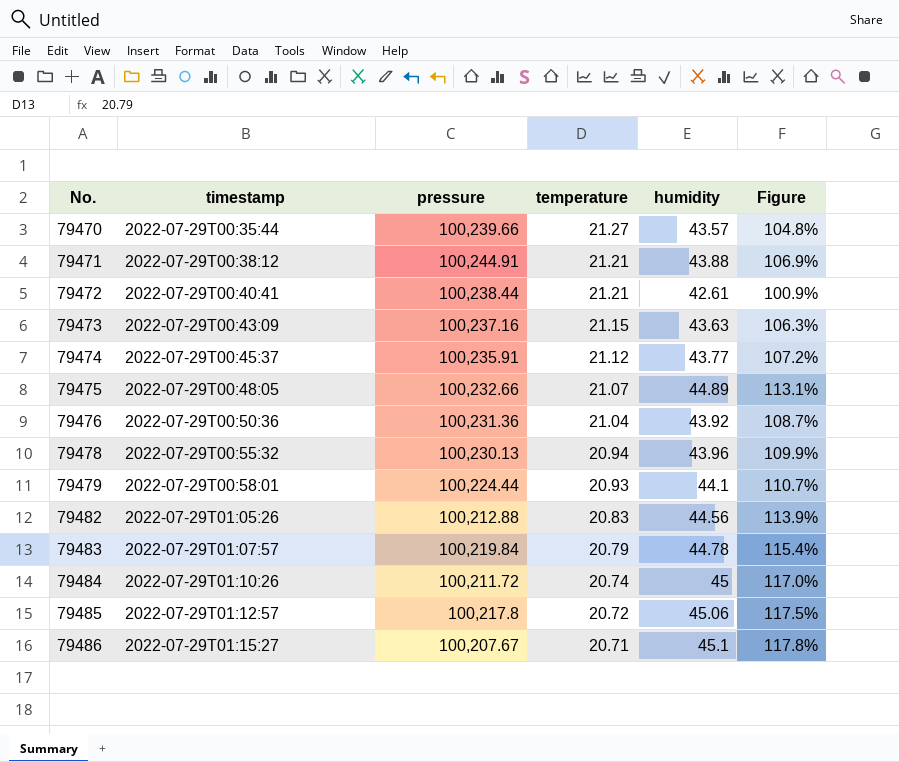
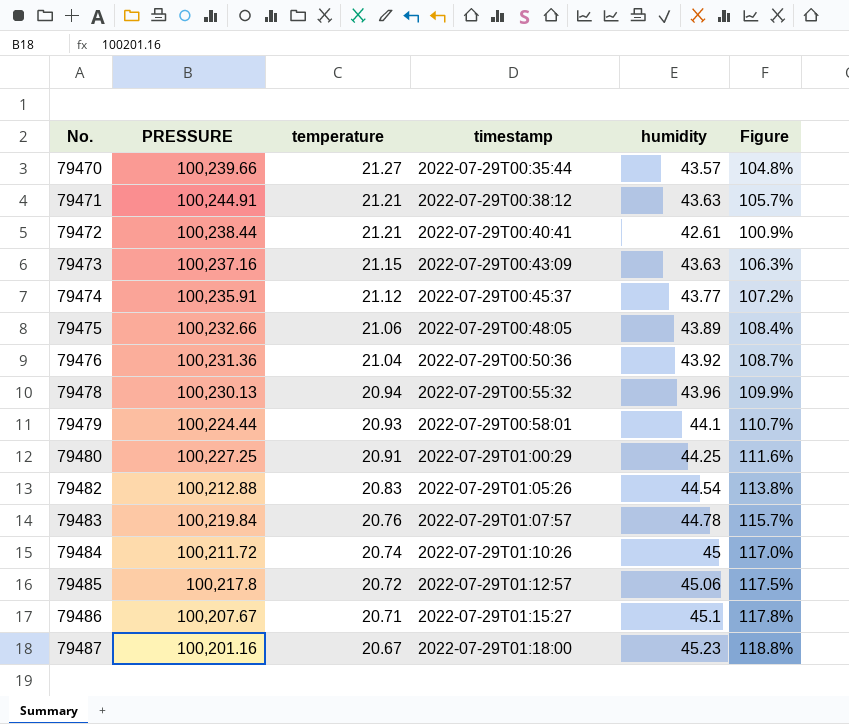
column name: pressure -> PRESSURE
column timestamp | position: 2 -> 4
79471 | humidity: 43.88 -> 43.63
79471 | Figure: 106.9% -> 105.7%
79475 | temperature: 21.07 -> 21.06
79475 | humidity: 44.89 -> 43.89
79475 | Figure: 113.1% -> 108.4%
row 79480: none -> 100,227.25 | 20.91 | 2022-07-29T01:00:29 | 44.25 | 111.6%
79482 | humidity: 44.56 -> 44.54
79482 | Figure: 113.9% -> 113.8%
79483 | temperature: 20.79 -> 20.76
79483 | Figure: 115.4% -> 115.7%
row 79487: none -> 100,201.16 | 20.67 | 2022-07-29T01:18:00 | 45.23 | 118.8%

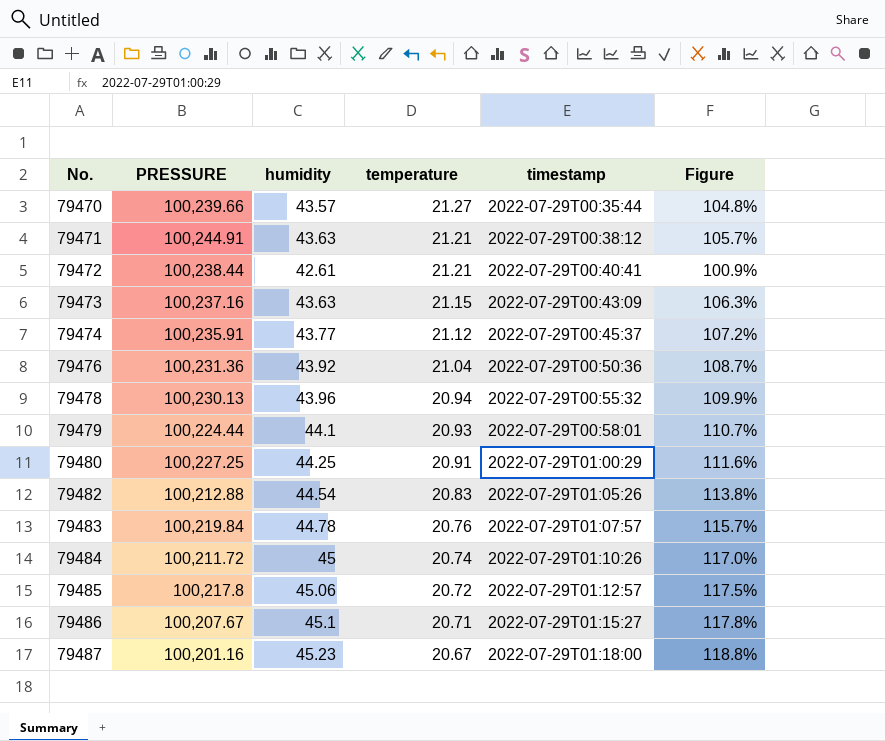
column humidity | position: 5 -> 3
row 79475: 100,232.66 | 21.06 | 2022-07-29T00:48:05 | 43.89 | 108.4% -> none

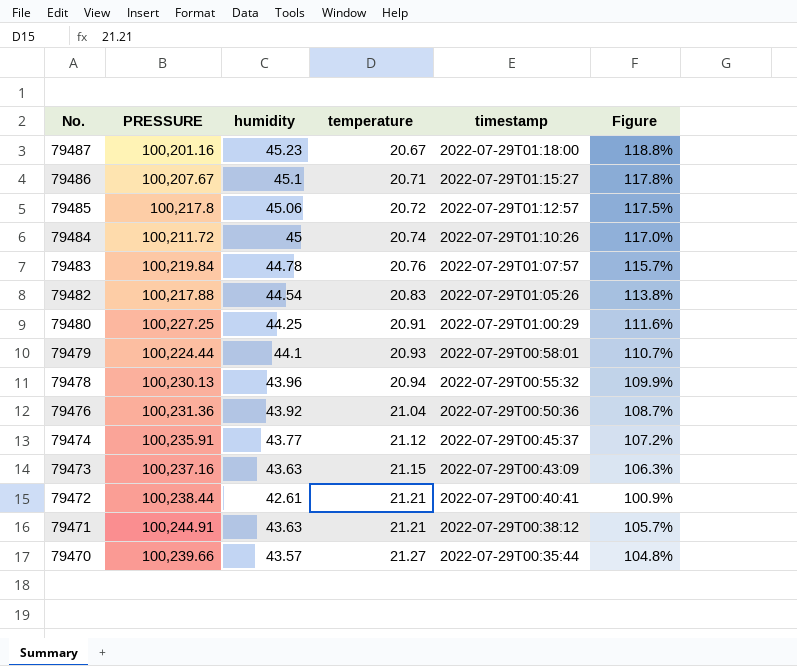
row order: No. ascending -> No. descending
79482 | PRESSURE: 100,212.88 -> 100,217.88

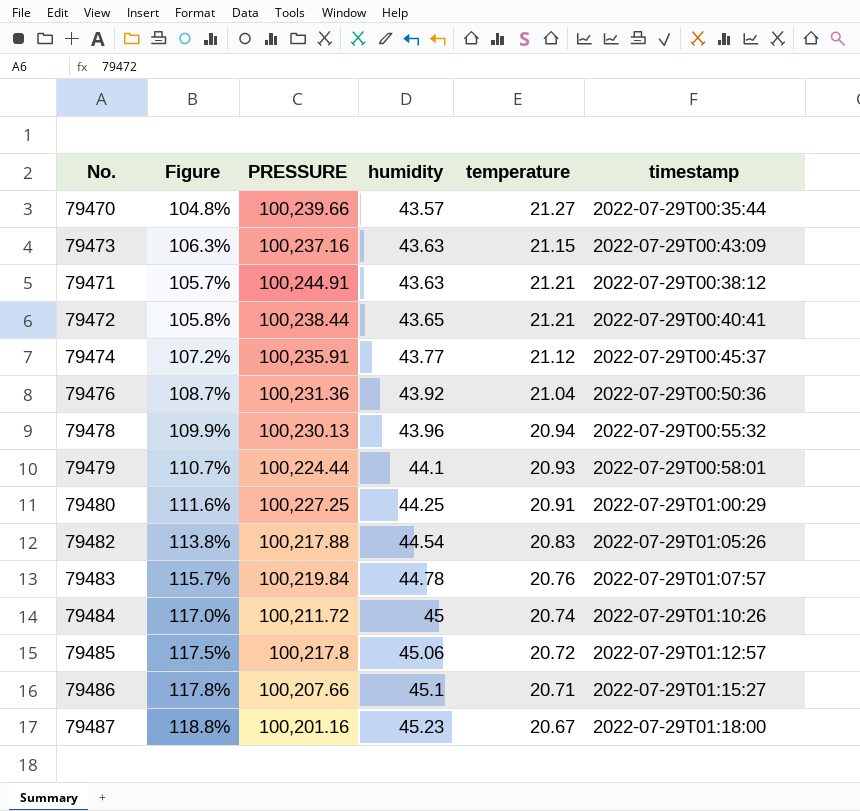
row order: No. descending -> humidity ascending
column Figure | position: 6 -> 2
79472 | Figure: 100.9% -> 105.8%
79472 | humidity: 42.61 -> 43.65
79486 | PRESSURE: 100,207.67 -> 100,207.66

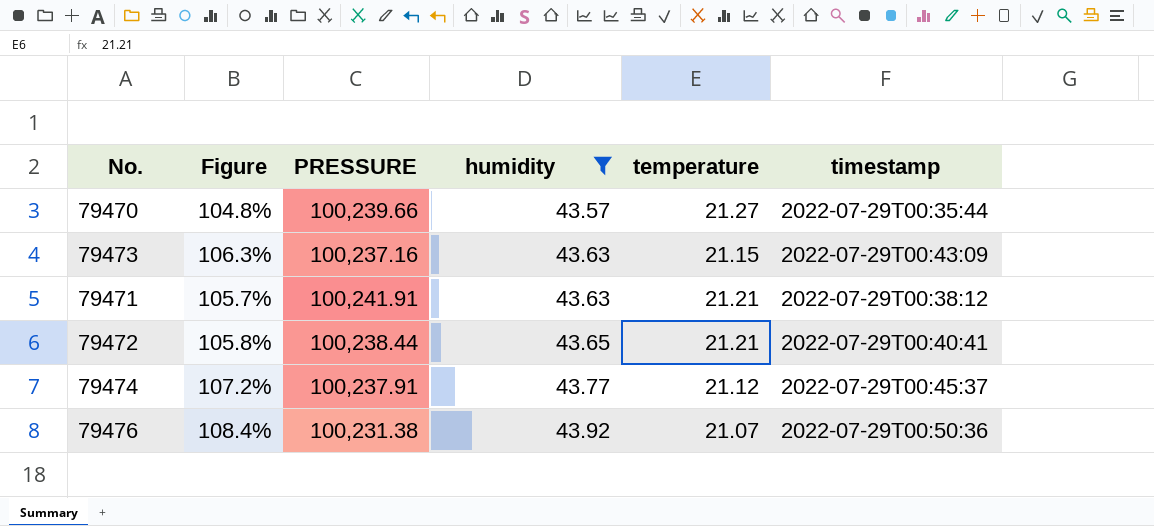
filter: none -> humidity <= 43.92
79471 | PRESSURE: 100,244.91 -> 100,241.91
79474 | PRESSURE: 100,235.91 -> 100,237.91
79476 | Figure: 108.7% -> 108.4%
79476 | PRESSURE: 100,231.36 -> 100,231.38
79476 | temperature: 21.04 -> 21.07

